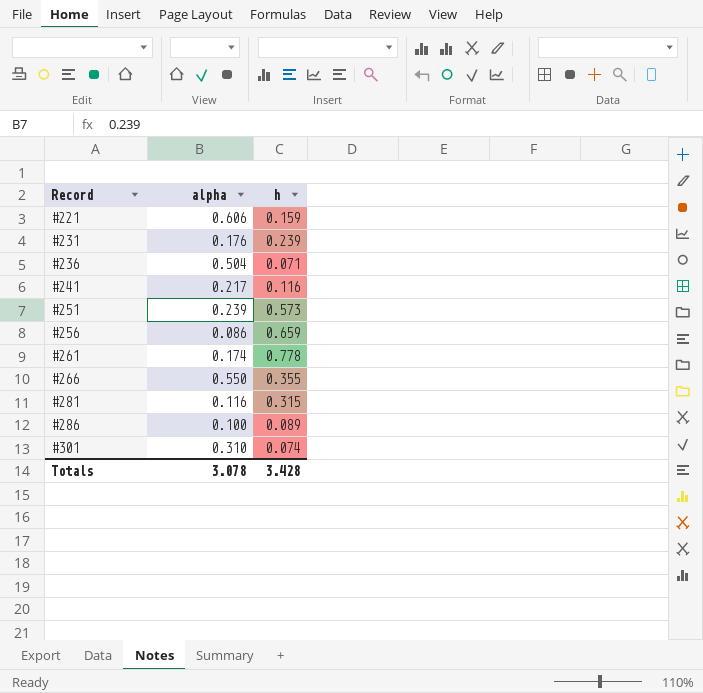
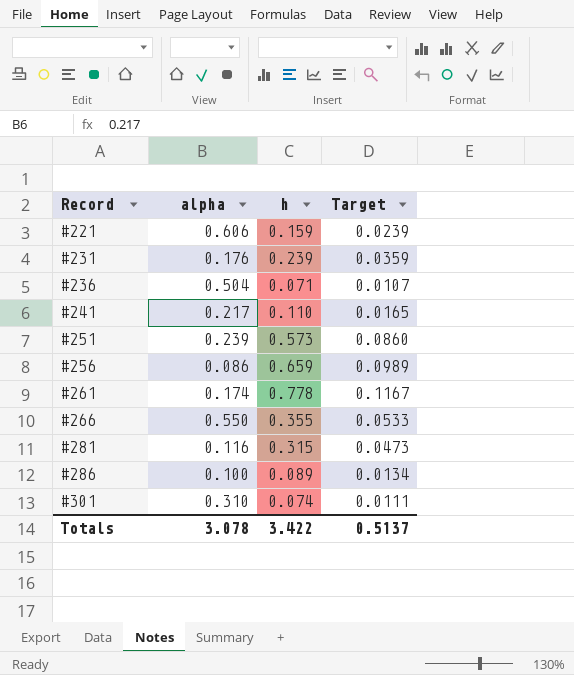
column Target | formula: none -> [h] * 0.15
#241 | h: 0.116 -> 0.110
Totals | h: 3.428 -> 3.422

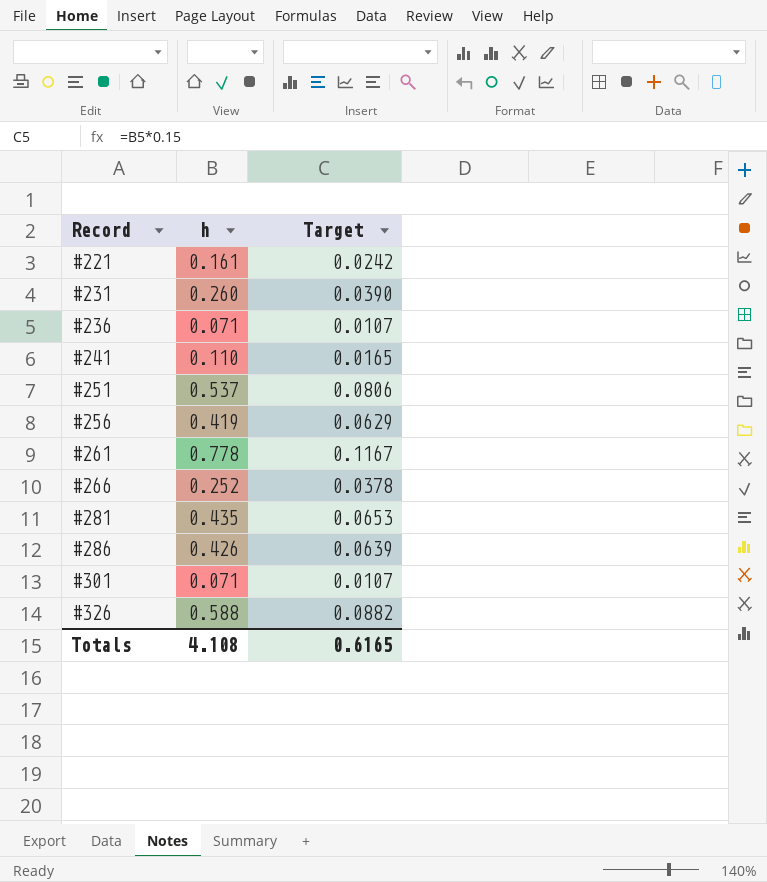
column alpha | position: 2 -> none
#221 | h: 0.159 -> 0.161
#221 | Target: 0.0239 -> 0.0242
#231 | h: 0.239 -> 0.260
#231 | Target: 0.0359 -> 0.0390
#251 | h: 0.573 -> 0.537
#251 | Target: 0.0860 -> 0.0806
#256 | h: 0.659 -> 0.419
#256 | Target: 0.0989 -> 0.0629
#266 | h: 0.355 -> 0.252
#266 | Target: 0.0533 -> 0.0378
#281 | h: 0.315 -> 0.435
#281 | Target: 0.0473 -> 0.0653
#286 | h: 0.089 -> 0.426
#286 | Target: 0.0134 -> 0.0639
#301 | h: 0.074 -> 0.071
#301 | Target: 0.0111 -> 0.0107
row #326: none -> 0.588 | 0.0882
Totals | h: 3.422 -> 4.108
Totals | Target: 0.5137 -> 0.6165

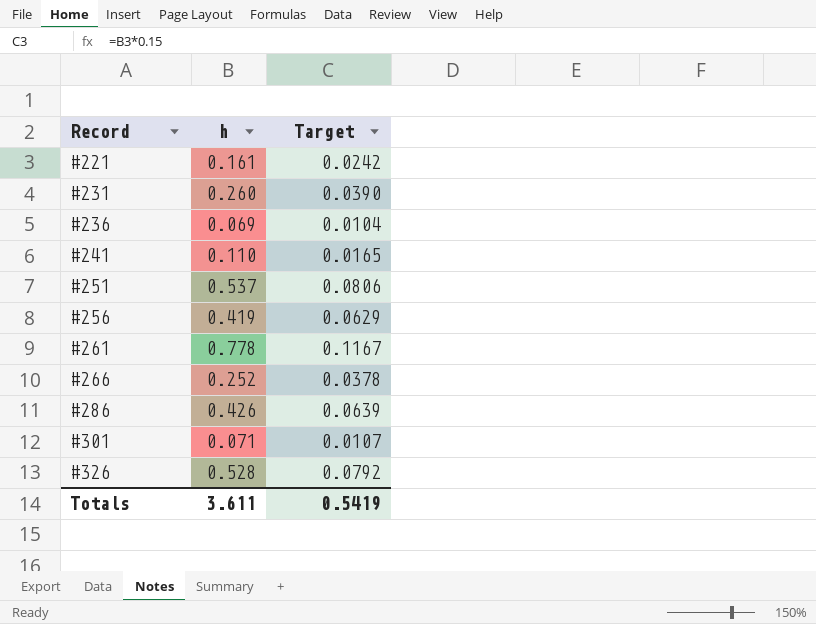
row #281: 0.435 | 0.0653 -> none
#236 | h: 0.071 -> 0.069
#236 | Target: 0.0107 -> 0.0104
#326 | h: 0.588 -> 0.528
#326 | Target: 0.0882 -> 0.0792
Totals | h: 4.108 -> 3.611
Totals | Target: 0.6165 -> 0.5419

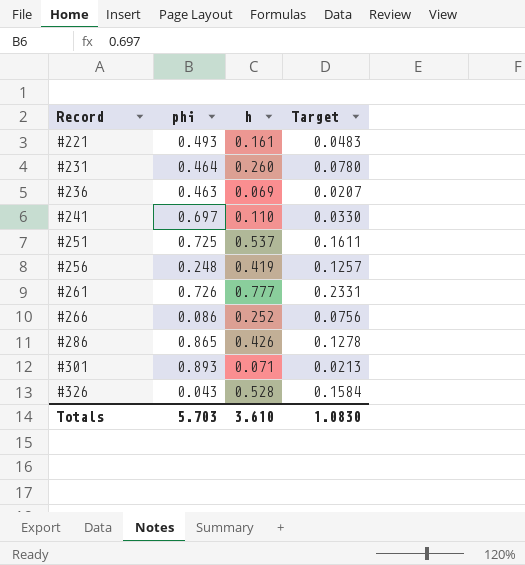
column phi | position: none -> 2
column Target | formula: [h] * 0.15 -> [h] * 0.3
#261 | h: 0.778 -> 0.777
Totals | h: 3.611 -> 3.610
Totals | Target: 0.5419 -> 1.0830

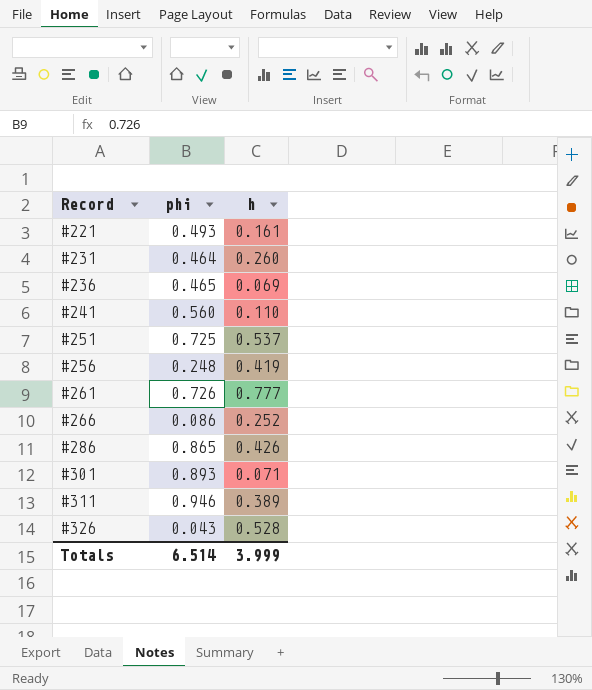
column Target | formula: [h] * 0.3 -> none
#236 | phi: 0.463 -> 0.465
#241 | phi: 0.697 -> 0.560
row #311: none -> 0.946 | 0.389
Totals | phi: 5.703 -> 6.514
Totals | h: 3.610 -> 3.999

